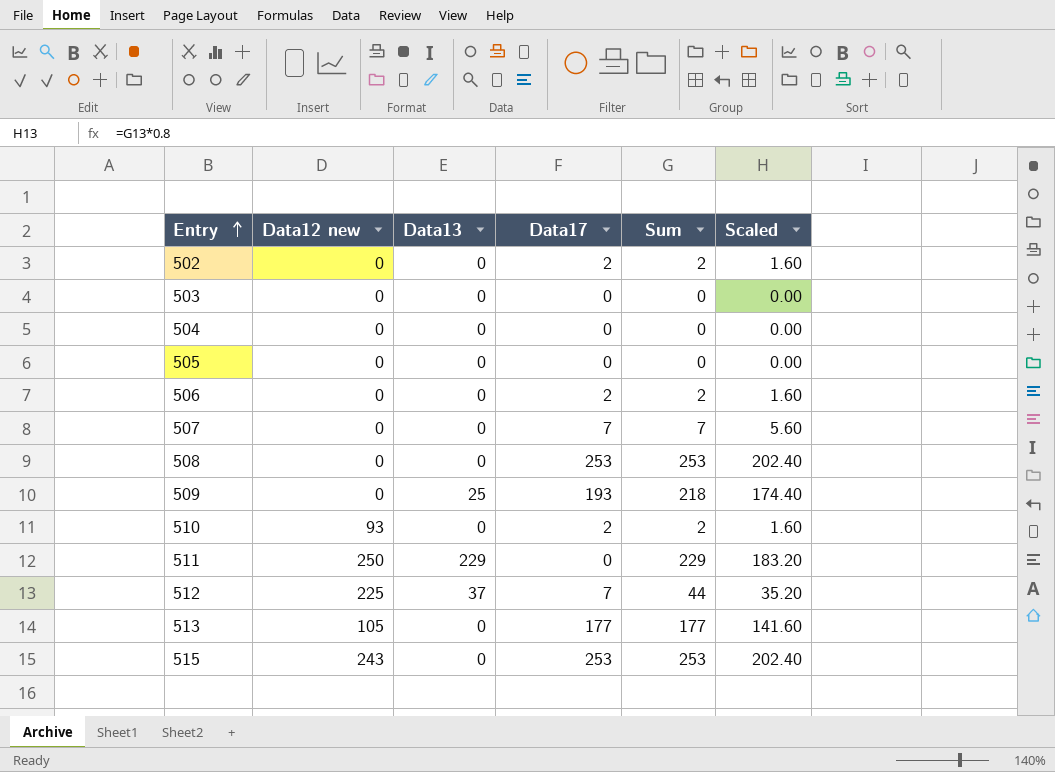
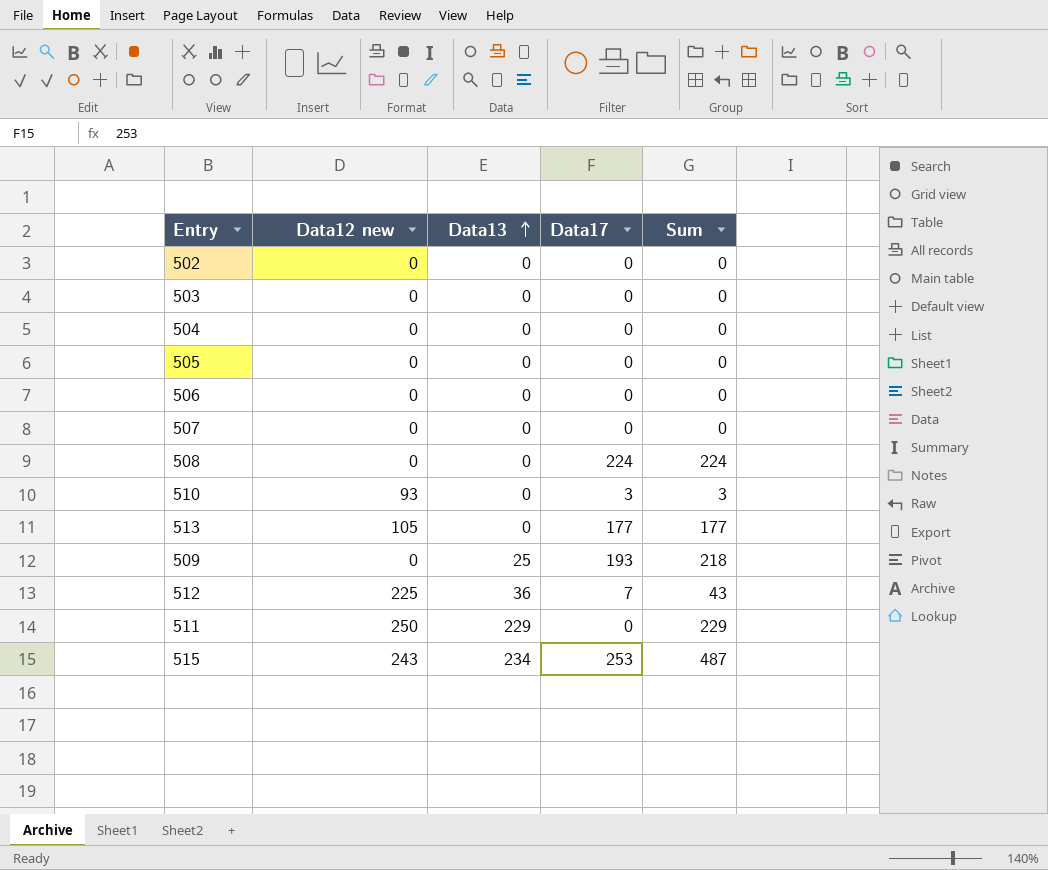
row order: Entry ascending -> Data13 ascending
column Scaled | formula: [Sum] * 0.8 -> none
502 | Data17: 2 -> 0
502 | Sum: 2 -> 0
506 | Data17: 2 -> 0
506 | Sum: 2 -> 0
507 | Data17: 7 -> 0
507 | Sum: 7 -> 0
508 | Data17: 253 -> 224
508 | Sum: 253 -> 224
510 | Data17: 2 -> 3
510 | Sum: 2 -> 3
512 | Data13: 37 -> 36
512 | Sum: 44 -> 43
515 | Data13: 0 -> 234
515 | Sum: 253 -> 487

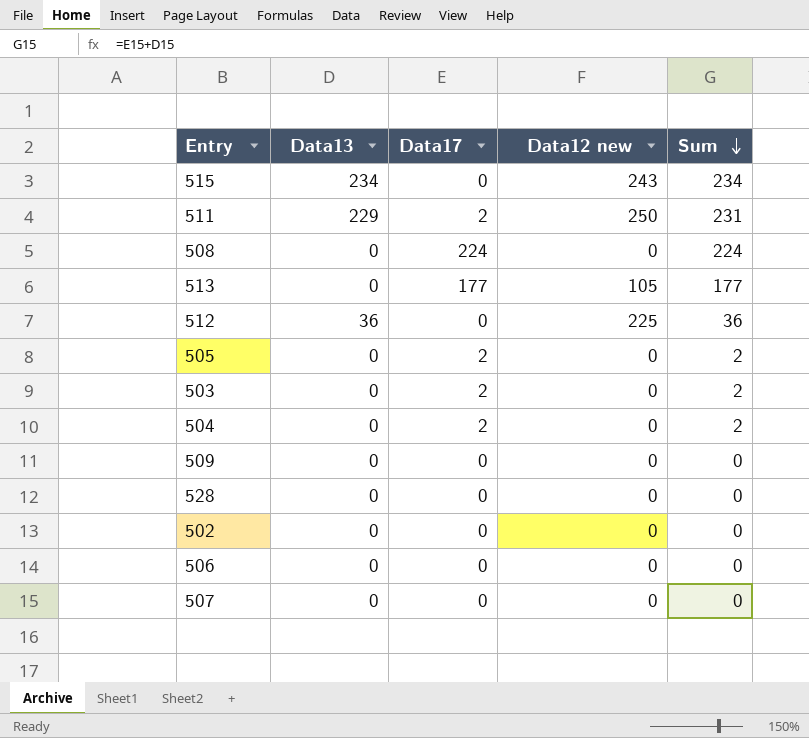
row order: Data13 ascending -> Sum descending
column Data12 new | position: 2 -> 4
row 510: 93 | 0 | 3 | 3 -> none
515 | Data17: 253 -> 0
515 | Sum: 487 -> 234
511 | Data17: 0 -> 2
511 | Sum: 229 -> 231
512 | Data17: 7 -> 0
512 | Sum: 43 -> 36
505 | Data17: 0 -> 2
505 | Sum: 0 -> 2
503 | Data17: 0 -> 2
503 | Sum: 0 -> 2
504 | Data17: 0 -> 2
504 | Sum: 0 -> 2
509 | Data13: 25 -> 0
509 | Data17: 193 -> 0
509 | Sum: 218 -> 0
row 528: none -> 0 | 0 | 0 | 0

